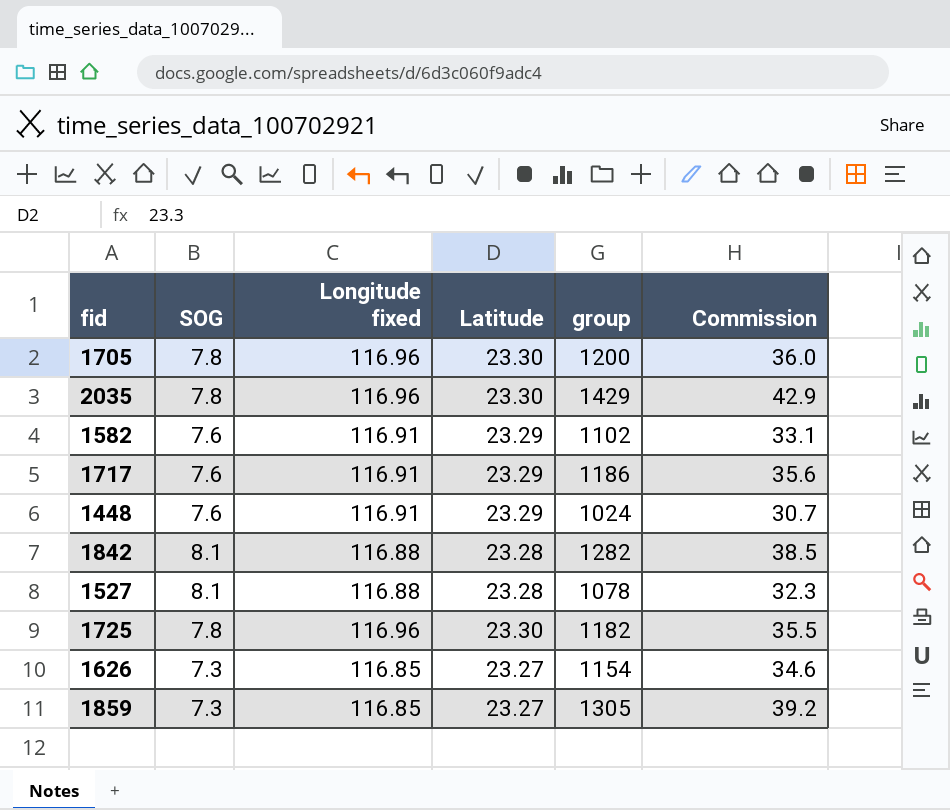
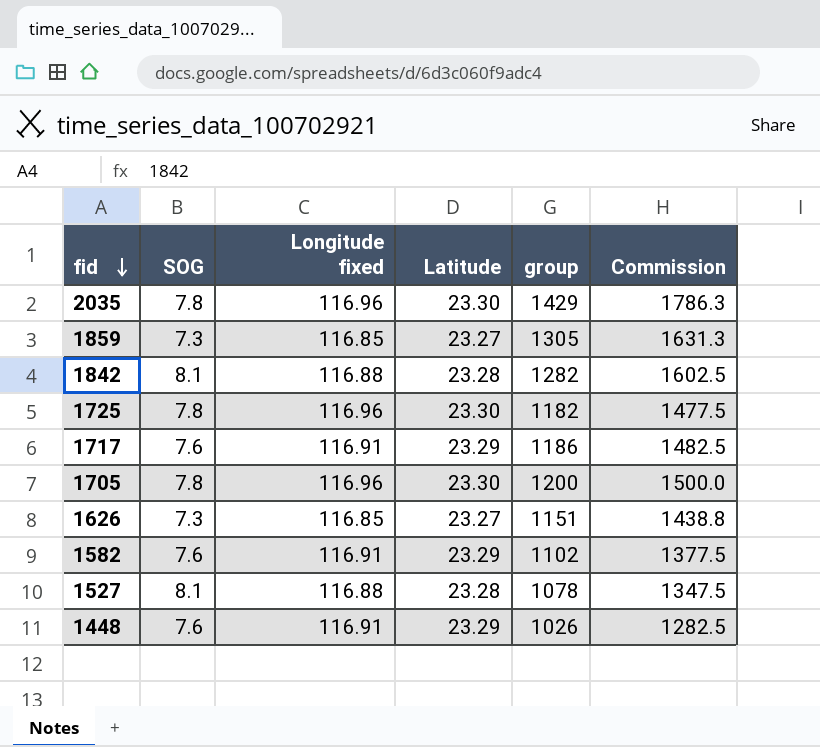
row order: none -> fid descending
column Commission | formula: [group] * 0.03 -> [group] * 1.25
1626 | group: 1154 -> 1151
1448 | group: 1024 -> 1026

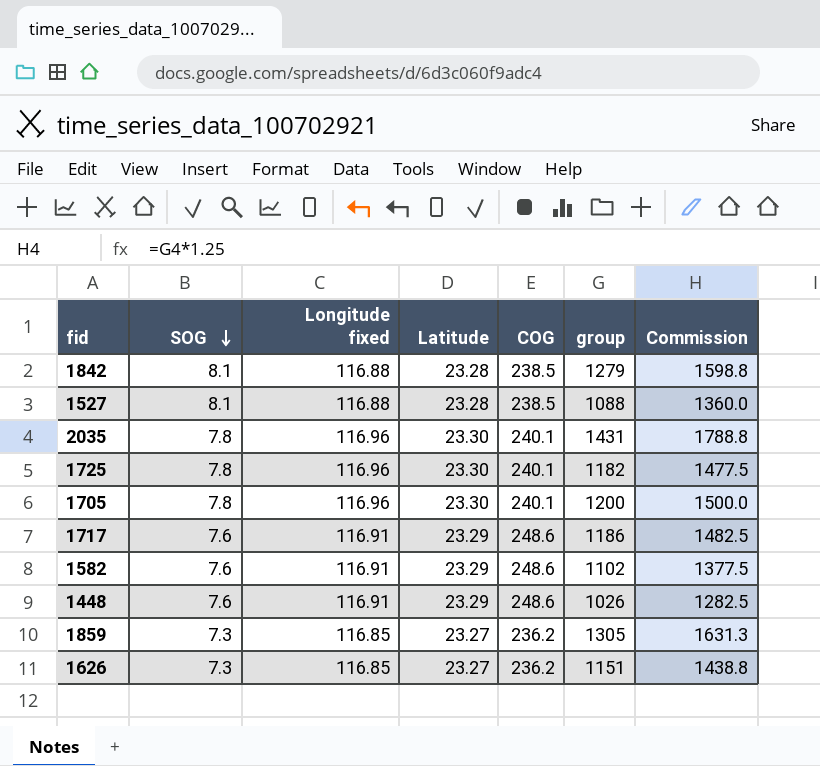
row order: fid descending -> SOG descending
column COG | position: none -> 5
1842 | group: 1282 -> 1279
1842 | Commission: 1602.5 -> 1598.8
1527 | group: 1078 -> 1088
1527 | Commission: 1347.5 -> 1360.0
2035 | group: 1429 -> 1431
2035 | Commission: 1786.3 -> 1788.8

